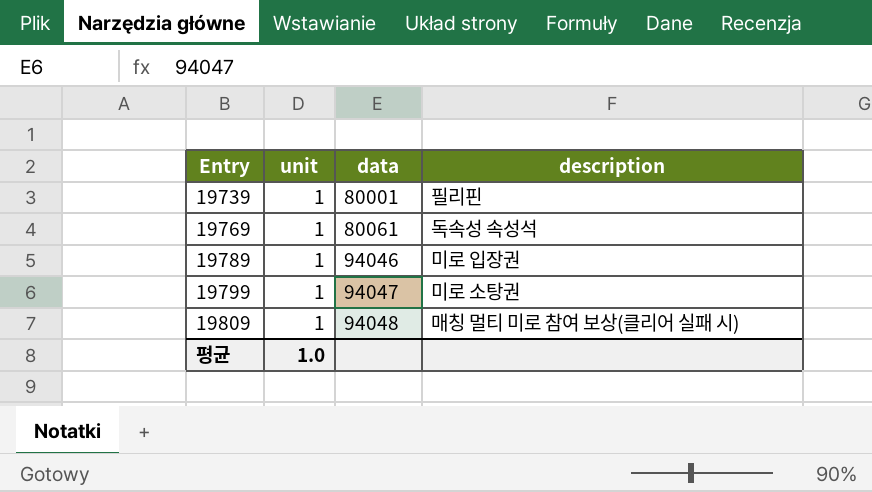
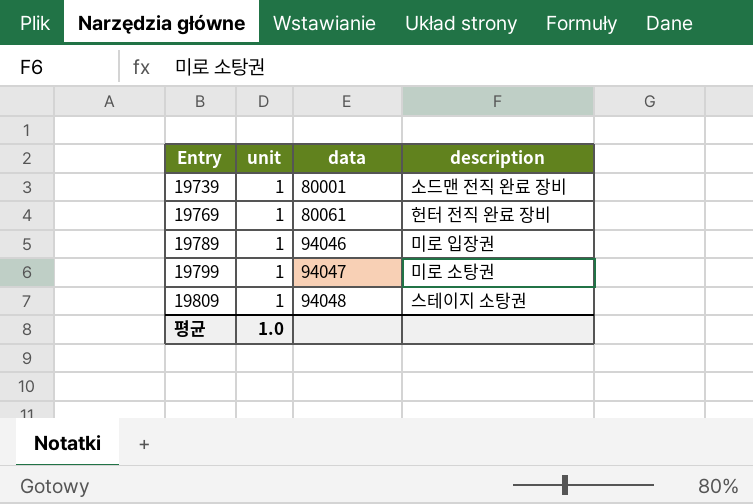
19739 | description: 필리핀 -> 소드맨 전직 완료 장비
19769 | description: 독속성 속성석 -> 헌터 전직 완료 장비
19809 | description: 매칭 멀티 미로 참여 보상(클리어 실패 시) -> 스테이지 소탕권

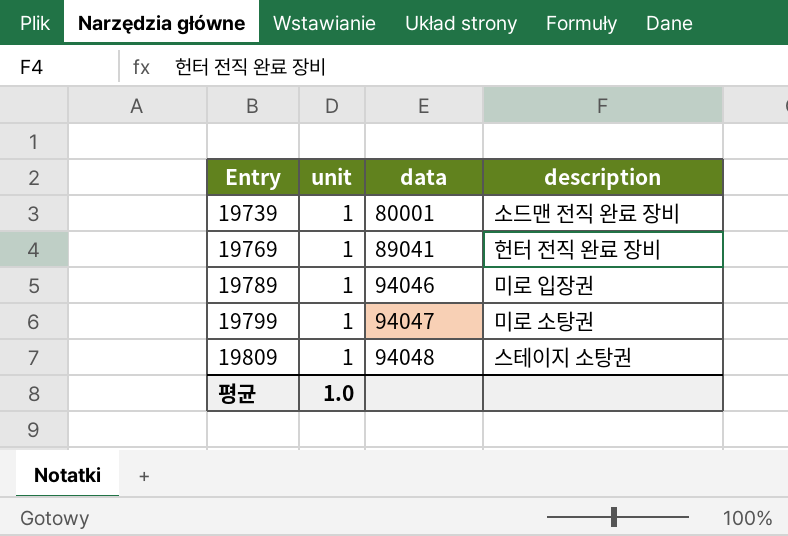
19769 | data: 80061 -> 89041

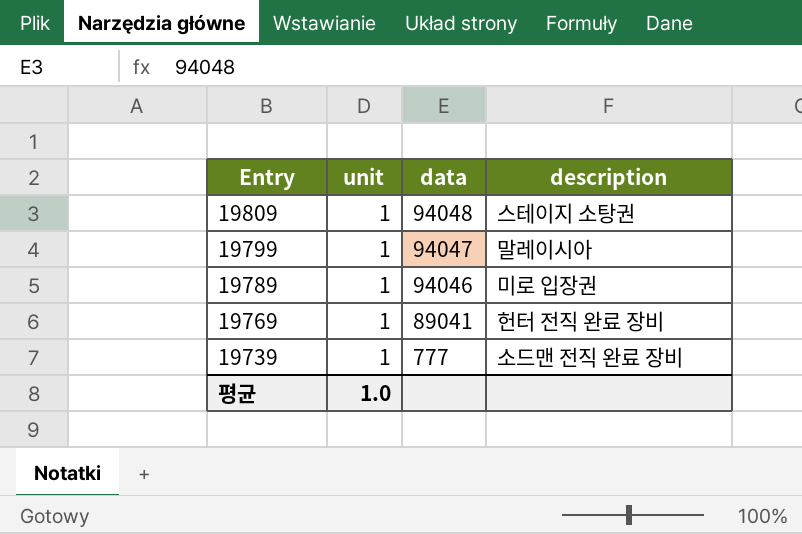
row order: Entry ascending -> Entry descending
19799 | description: 미로 소탕권 -> 말레이시아
19739 | data: 80001 -> 777

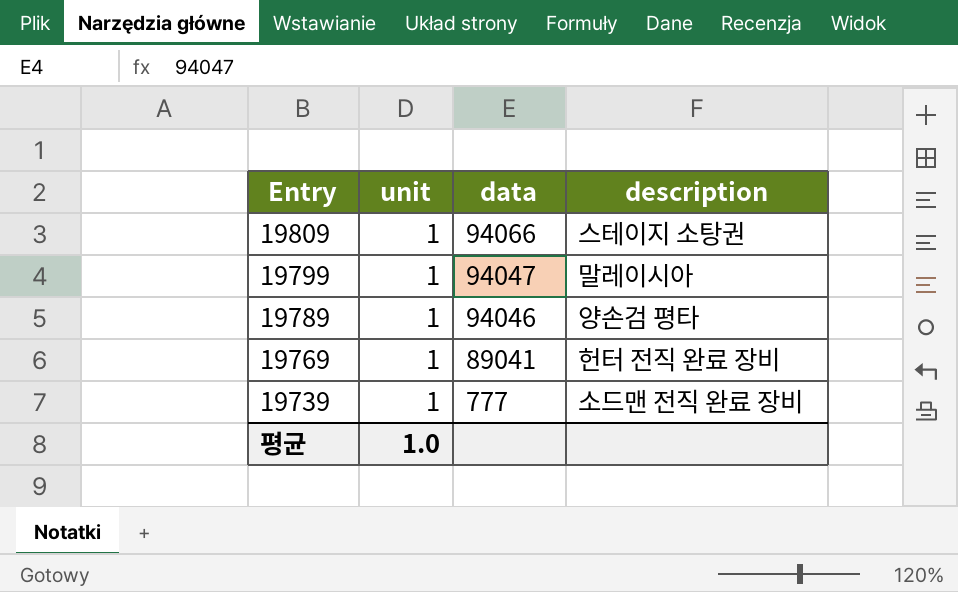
19809 | data: 94048 -> 94066
19789 | description: 미로 입장권 -> 양손검 평타

